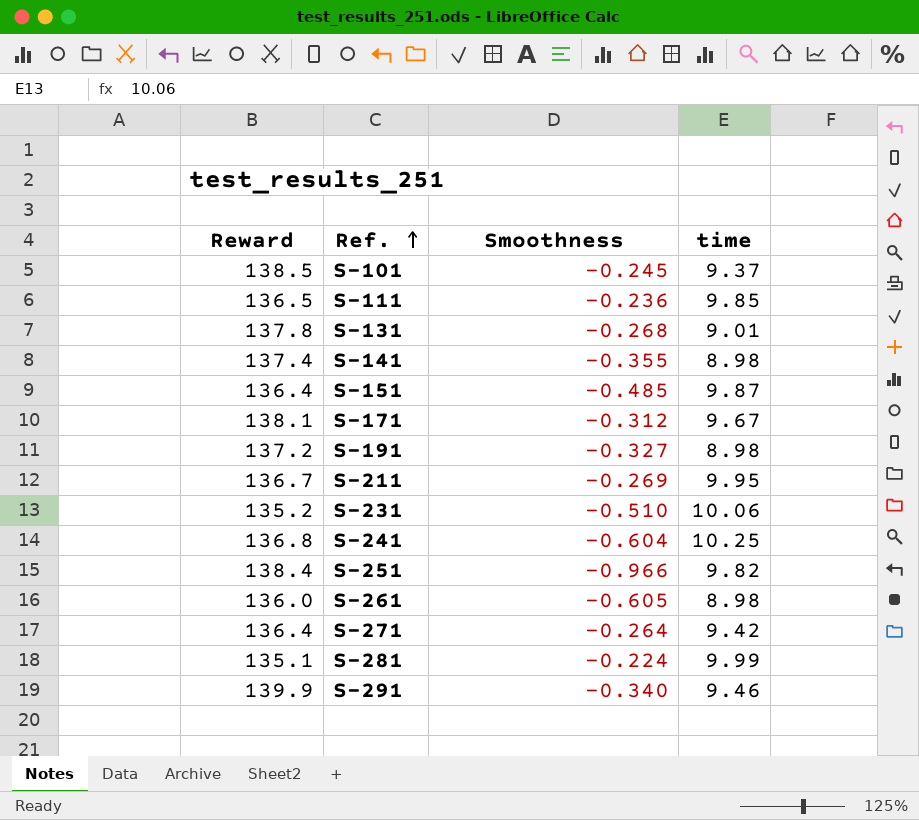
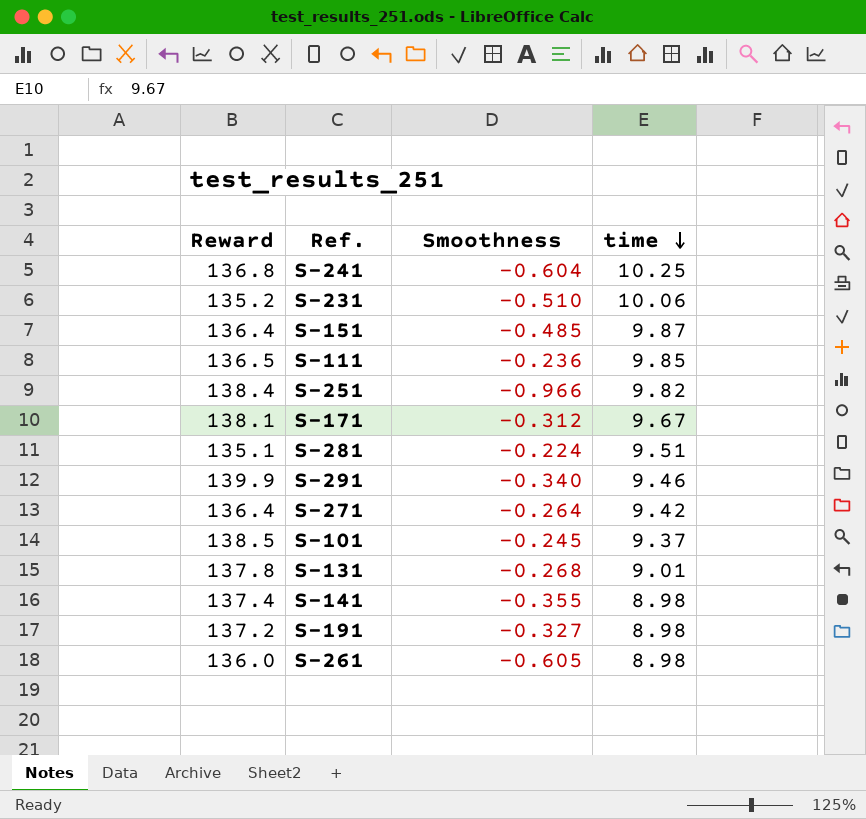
row order: Ref. ascending -> time descending
row S-211: 136.7 | -0.269 | 9.95 -> none
S-281 | time: 9.99 -> 9.51

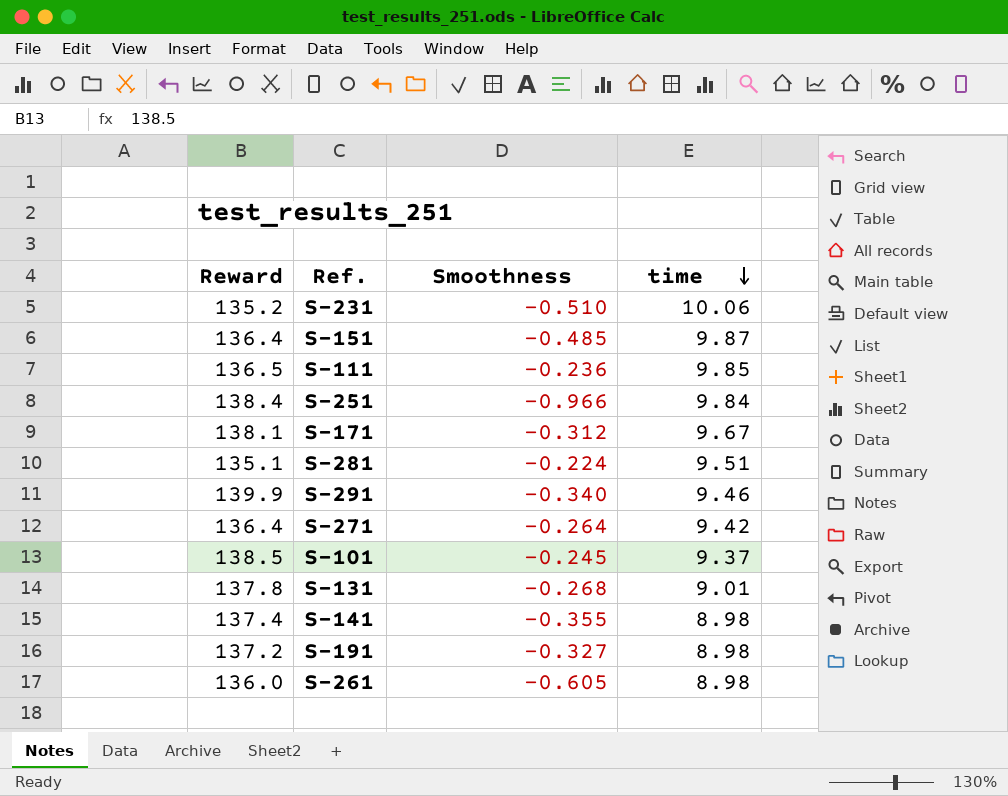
row S-241: 136.8 | -0.604 | 10.25 -> none
S-251 | time: 9.82 -> 9.84

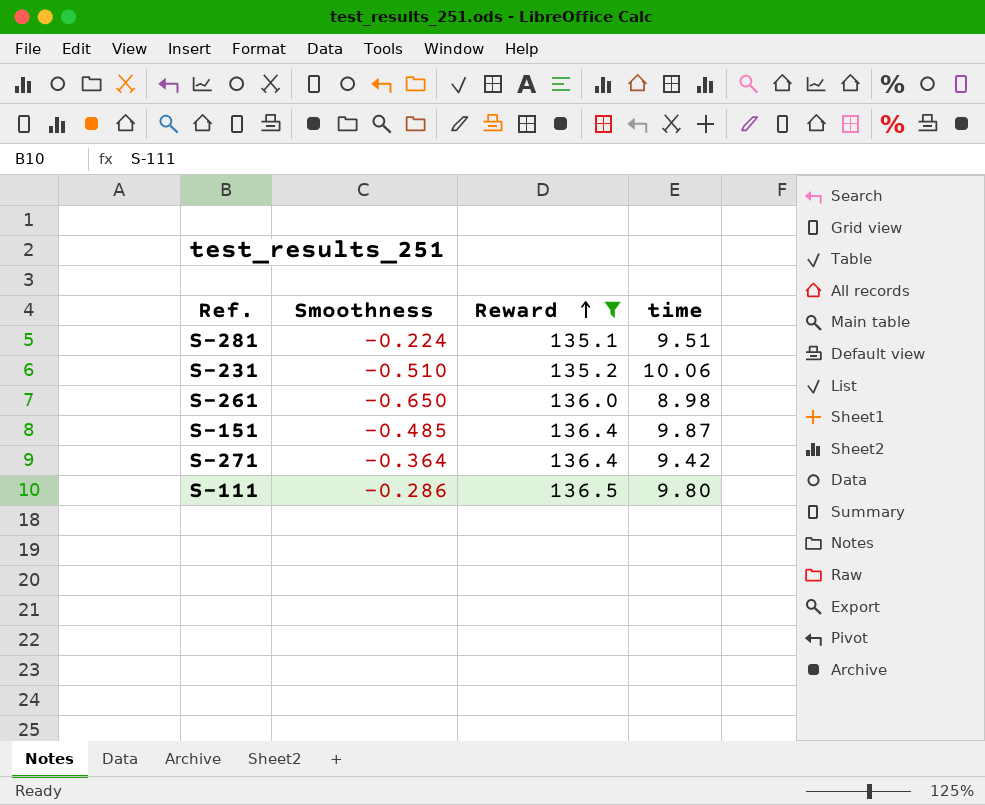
filter: none -> Reward <= 136.5
row order: time descending -> Reward ascending
column Reward | position: 1 -> 3
S-261 | Smoothness: -0.605 -> -0.650
S-271 | Smoothness: -0.264 -> -0.364
S-111 | Smoothness: -0.236 -> -0.286
S-111 | time: 9.85 -> 9.80

